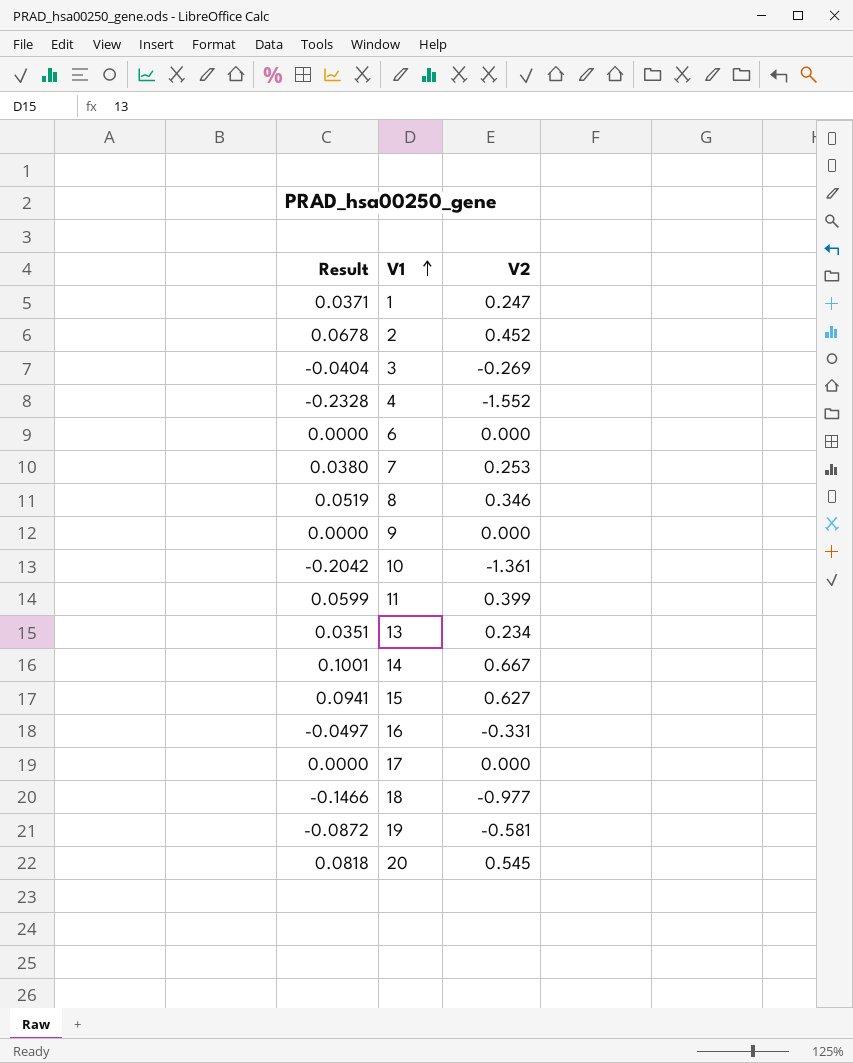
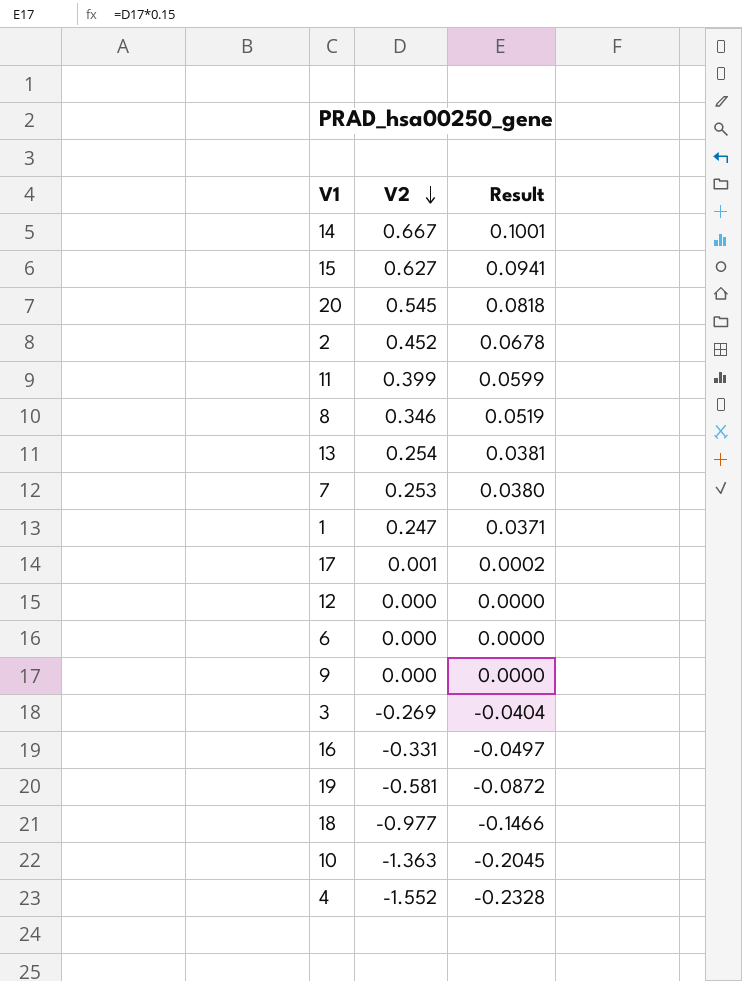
row order: V1 ascending -> V2 descending
column Result | position: 1 -> 3
13 | V2: 0.234 -> 0.254
13 | Result: 0.0351 -> 0.0381
17 | V2: 0.000 -> 0.001
17 | Result: 0.0000 -> 0.0002
row 12: none -> 0.000 | 0.0000
10 | V2: -1.361 -> -1.363
10 | Result: -0.2042 -> -0.2045

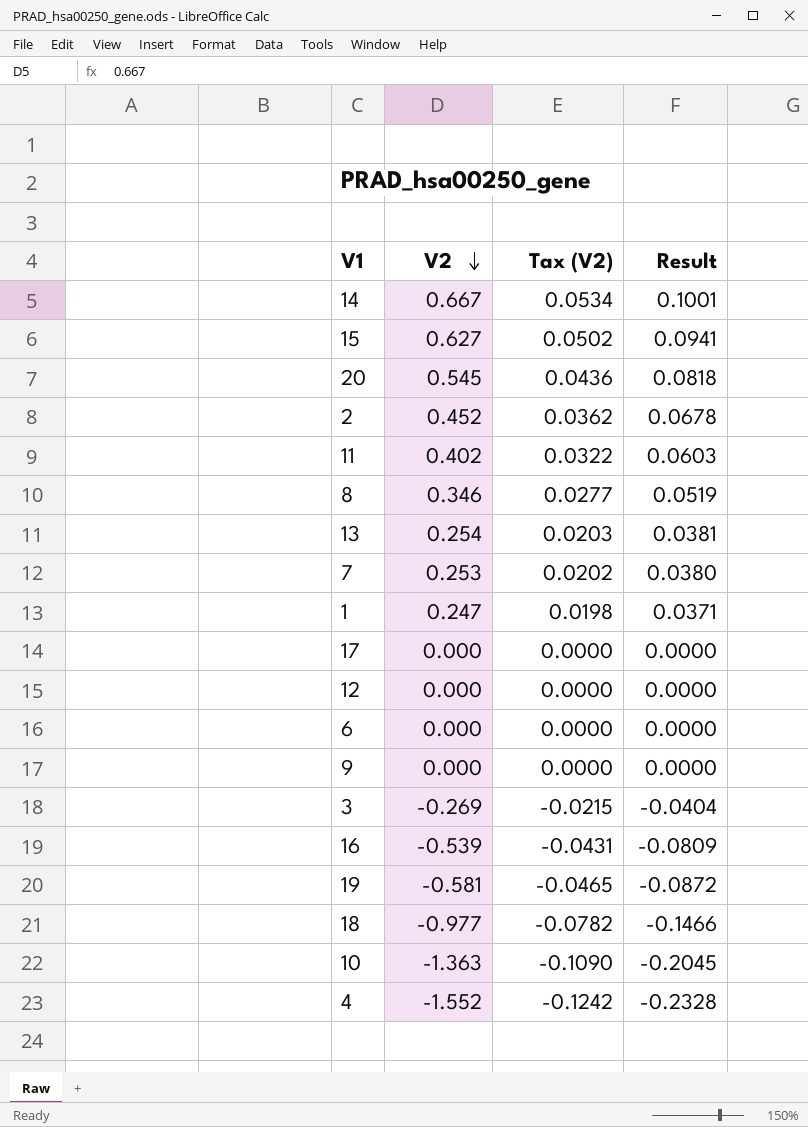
column Tax (V2) | formula: none -> [V2] * 0.08
11 | V2: 0.399 -> 0.402
11 | Result: 0.0599 -> 0.0603
17 | V2: 0.001 -> 0.000
17 | Result: 0.0002 -> 0.0000
16 | V2: -0.331 -> -0.539
16 | Result: -0.0497 -> -0.0809

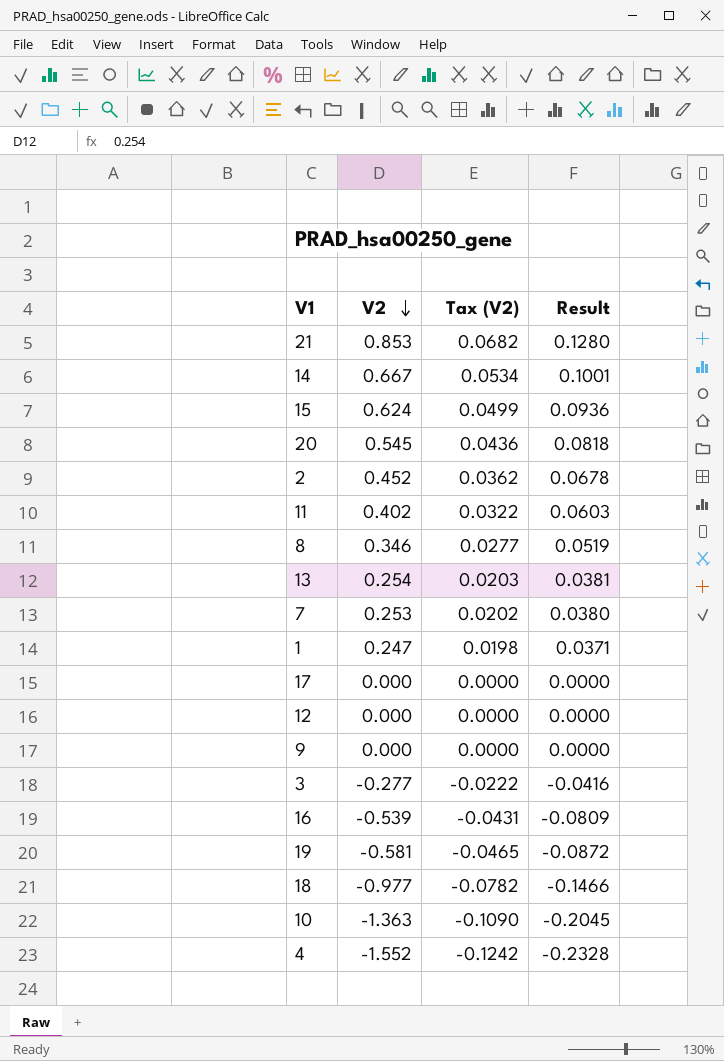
row 6: 0.000 | 0.0000 | 0.0000 -> none
row 21: none -> 0.853 | 0.0682 | 0.1280
15 | V2: 0.627 -> 0.624
15 | Tax (V2): 0.0502 -> 0.0499
15 | Result: 0.0941 -> 0.0936
3 | V2: -0.269 -> -0.277
3 | Tax (V2): -0.0215 -> -0.0222
3 | Result: -0.0404 -> -0.0416

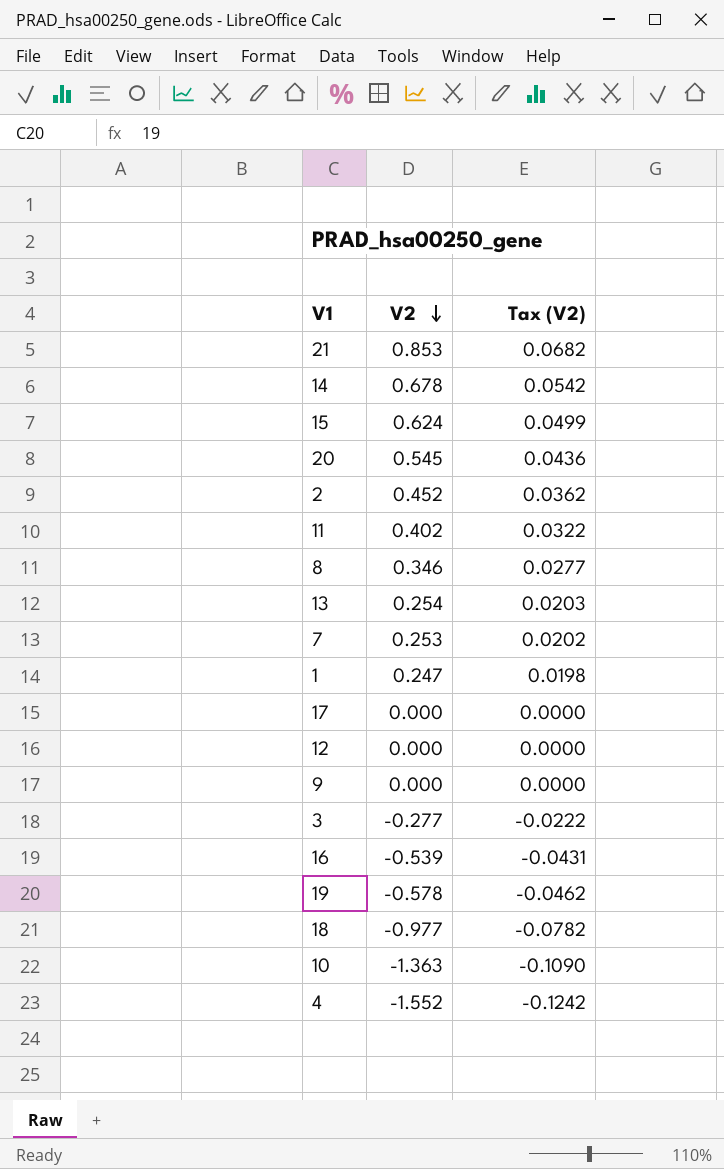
column Result | formula: [V2] * 0.15 -> none
14 | V2: 0.667 -> 0.678
14 | Tax (V2): 0.0534 -> 0.0542
19 | V2: -0.581 -> -0.578
19 | Tax (V2): -0.0465 -> -0.0462

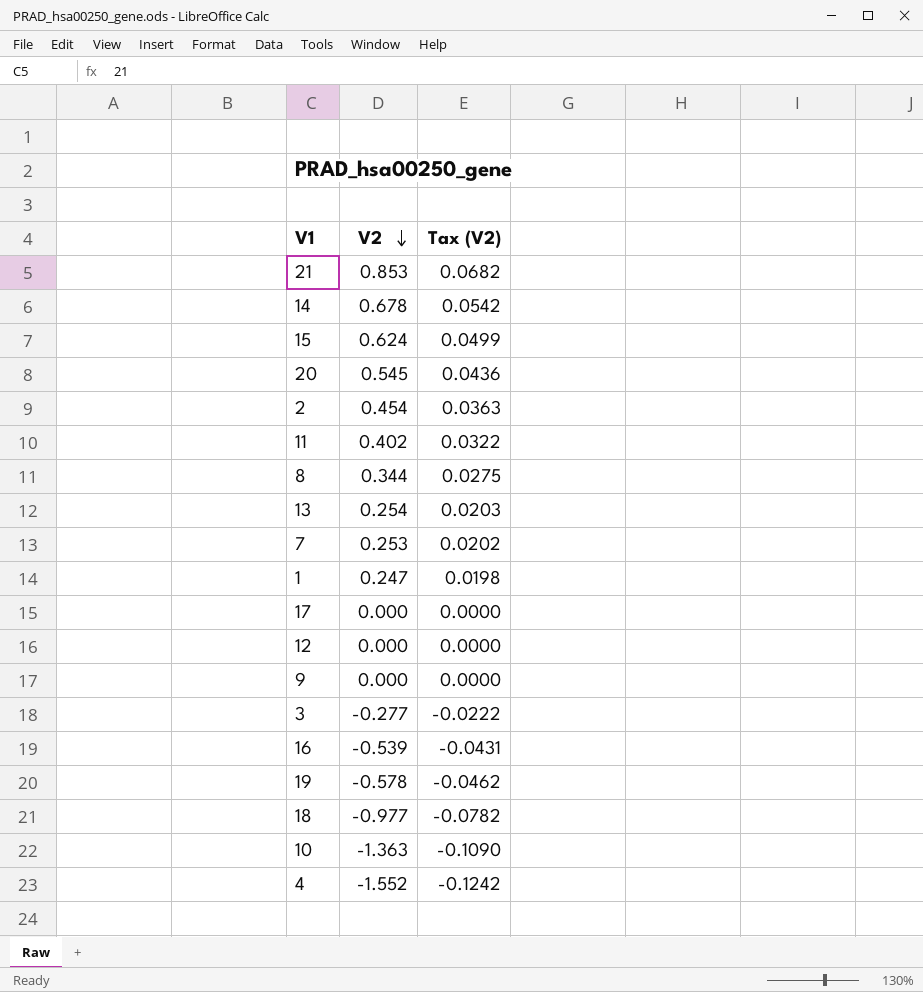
2 | V2: 0.452 -> 0.454
2 | Tax (V2): 0.0362 -> 0.0363
8 | V2: 0.346 -> 0.344
8 | Tax (V2): 0.0277 -> 0.0275

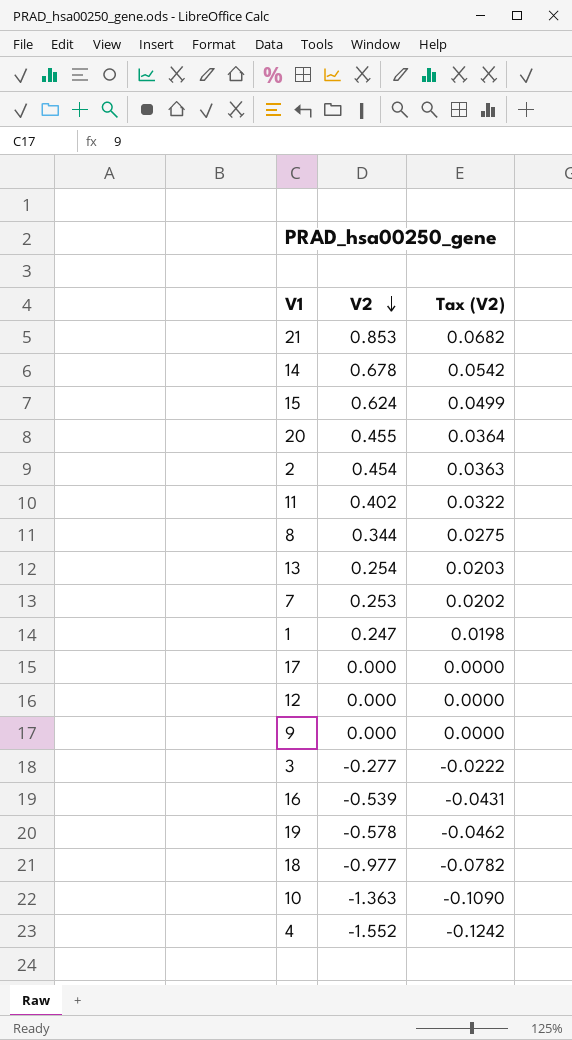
20 | V2: 0.545 -> 0.455
20 | Tax (V2): 0.0436 -> 0.0364

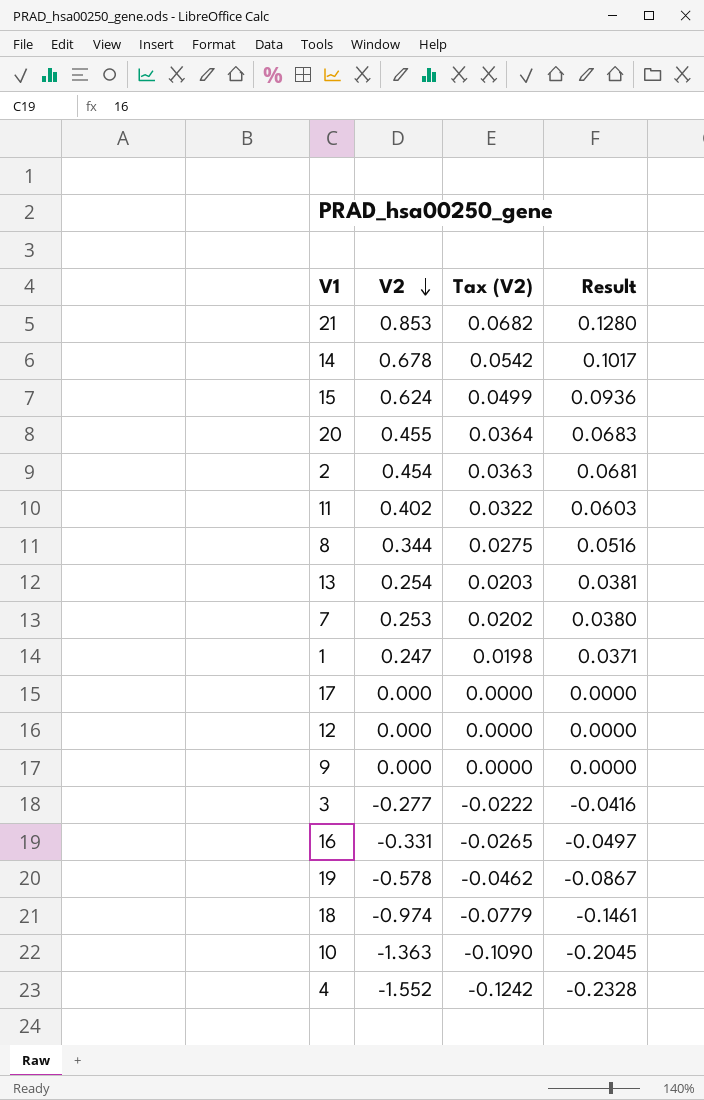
column Result | formula: none -> [V2] * 0.15
16 | V2: -0.539 -> -0.331
16 | Tax (V2): -0.0431 -> -0.0265
18 | V2: -0.977 -> -0.974
18 | Tax (V2): -0.0782 -> -0.0779

